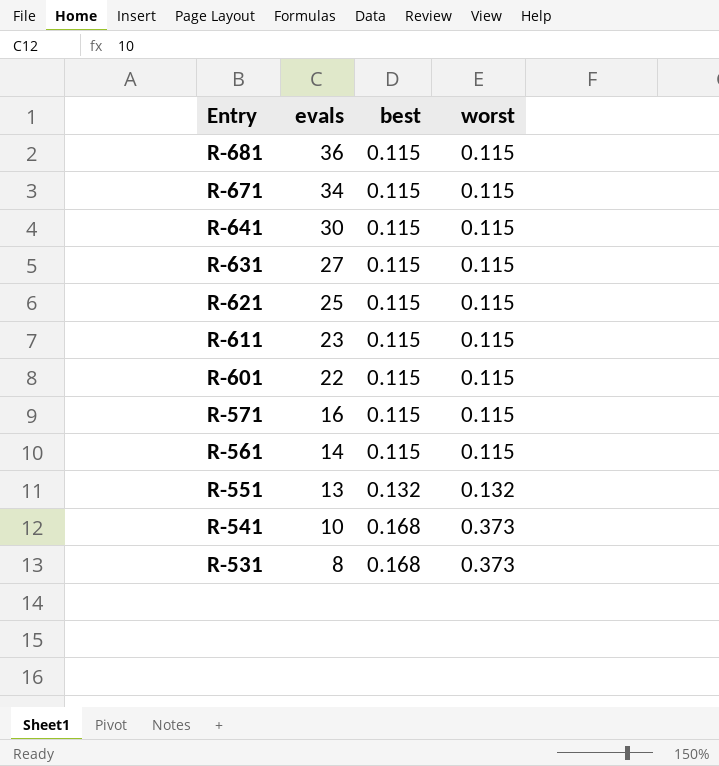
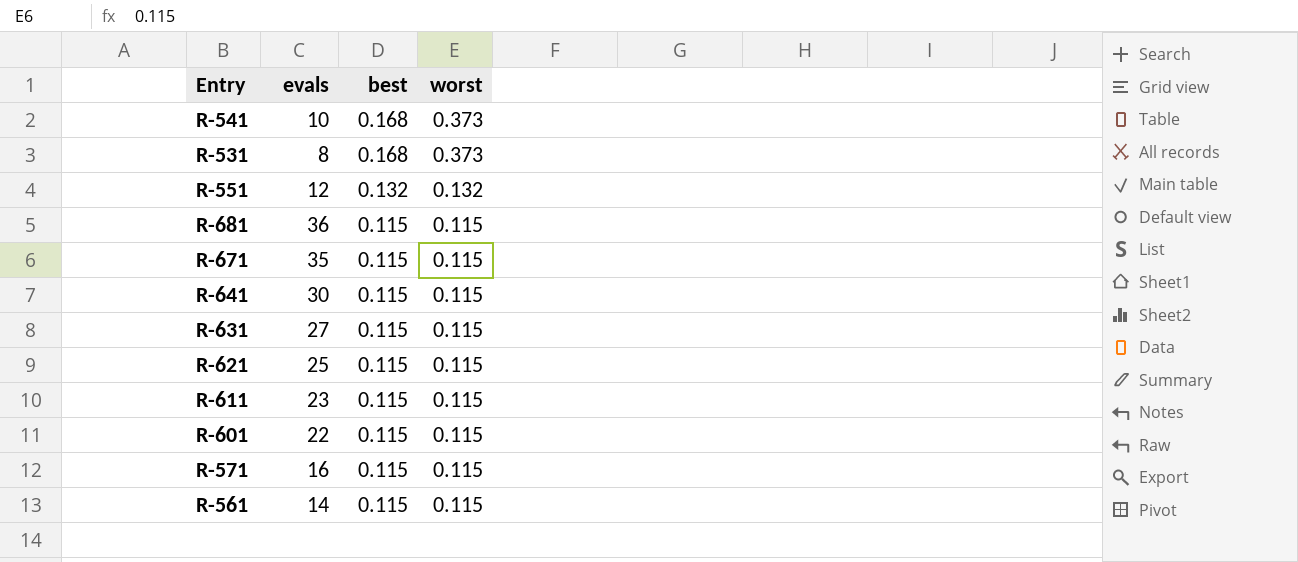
row order: Entry descending -> best descending
R-551 | evals: 13 -> 12
R-671 | evals: 34 -> 35

